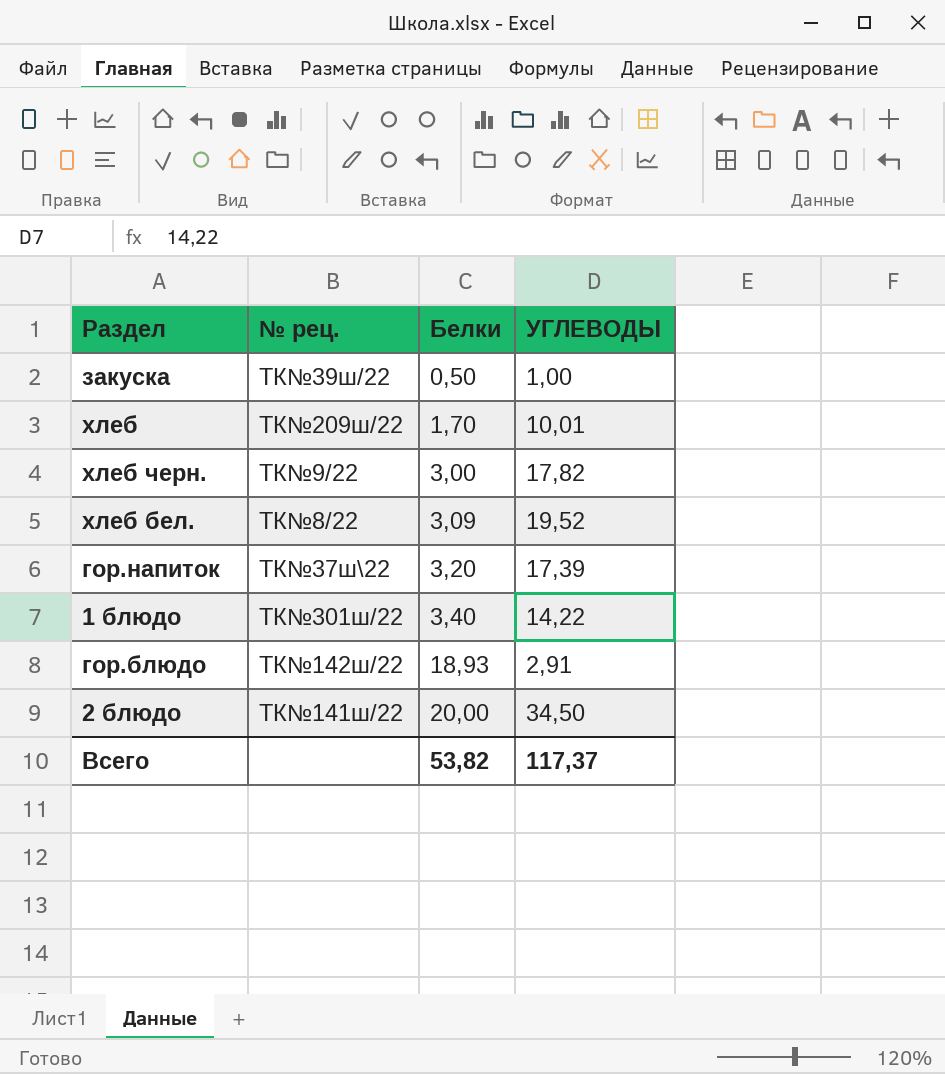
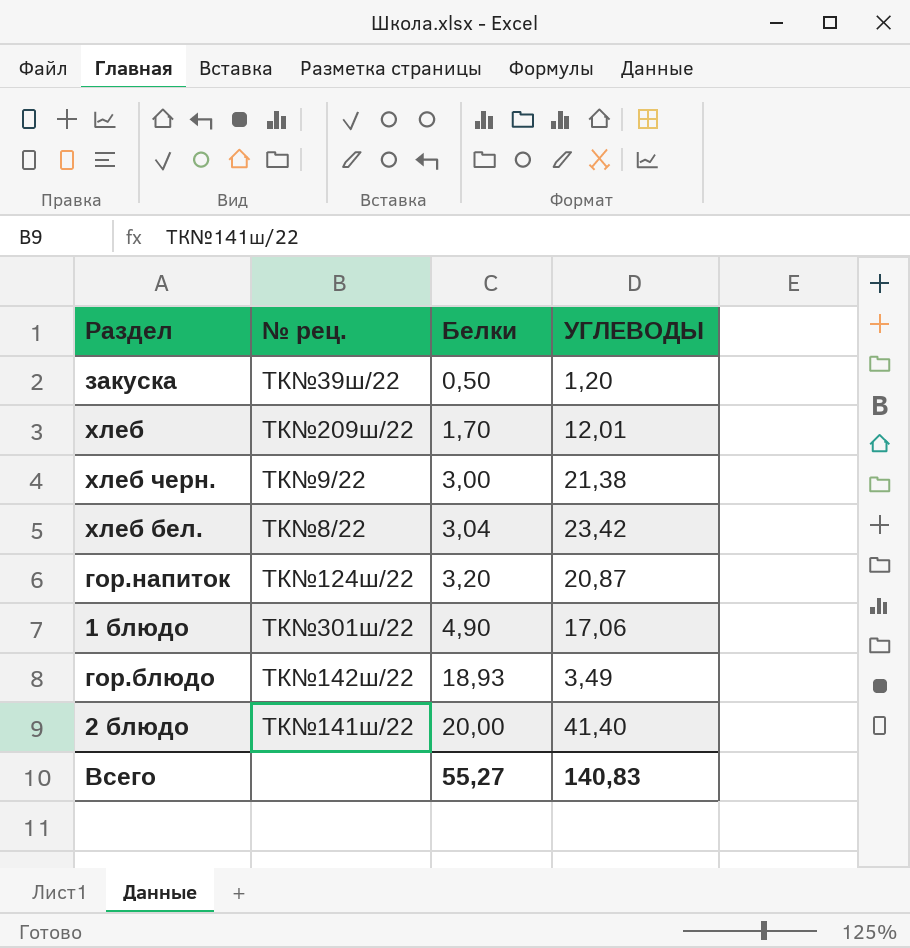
закуска | УГЛЕВОДЫ: 1,00 -> 1,20
хлеб | УГЛЕВОДЫ: 10,01 -> 12,01
хлеб черн. | УГЛЕВОДЫ: 17,82 -> 21,38
хлеб бел. | Белки: 3,09 -> 3,04
хлеб бел. | УГЛЕВОДЫ: 19,52 -> 23,42
гор.напиток | № рец.: ТК№37ш\22 -> ТК№124ш/22
гор.напиток | УГЛЕВОДЫ: 17,39 -> 20,87
1 блюдо | Белки: 3,40 -> 4,90
1 блюдо | УГЛЕВОДЫ: 14,22 -> 17,06
гор.блюдо | УГЛЕВОДЫ: 2,91 -> 3,49
2 блюдо | УГЛЕВОДЫ: 34,50 -> 41,40
Всего | Белки: 53,82 -> 55,27
Всего | УГЛЕВОДЫ: 117,37 -> 140,83

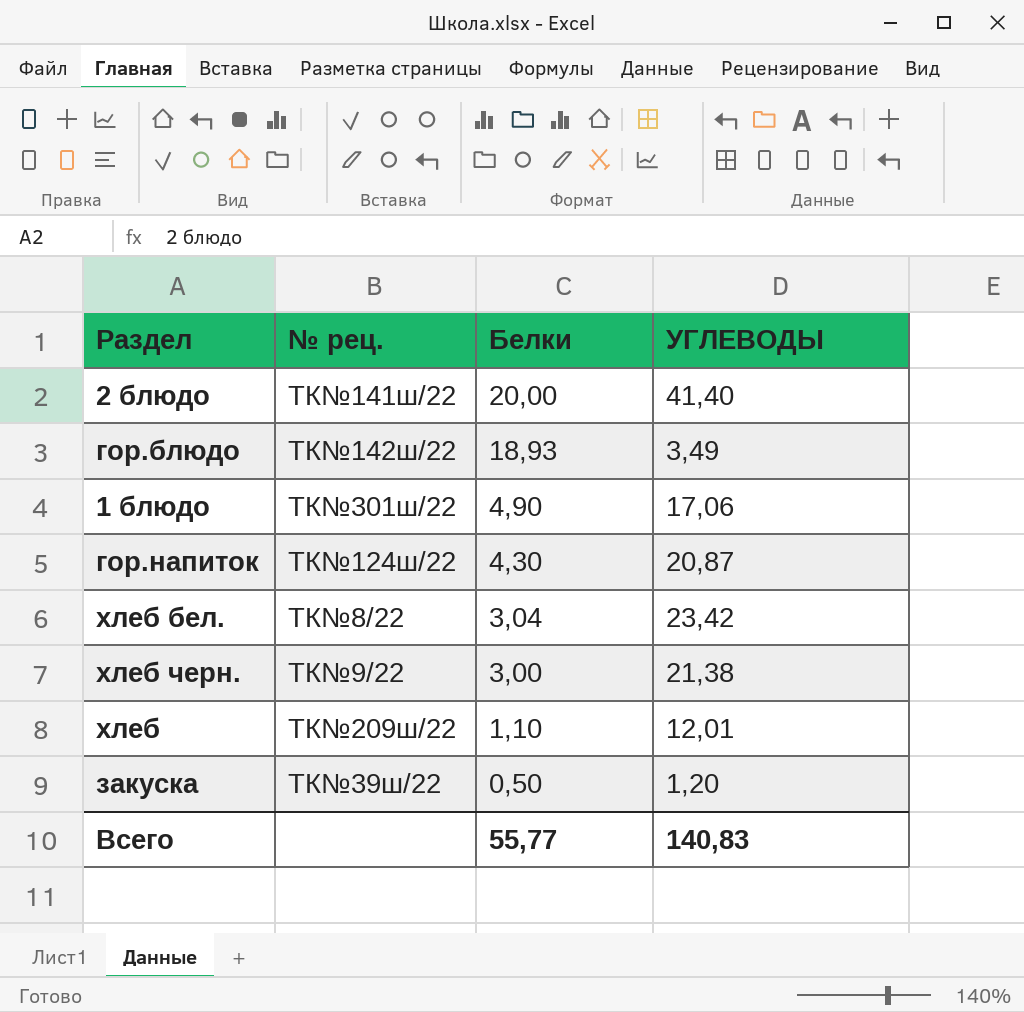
row order: Белки ascending -> Белки descending
гор.напиток | Белки: 3,20 -> 4,30
хлеб | Белки: 1,70 -> 1,10
Всего | Белки: 55,27 -> 55,77

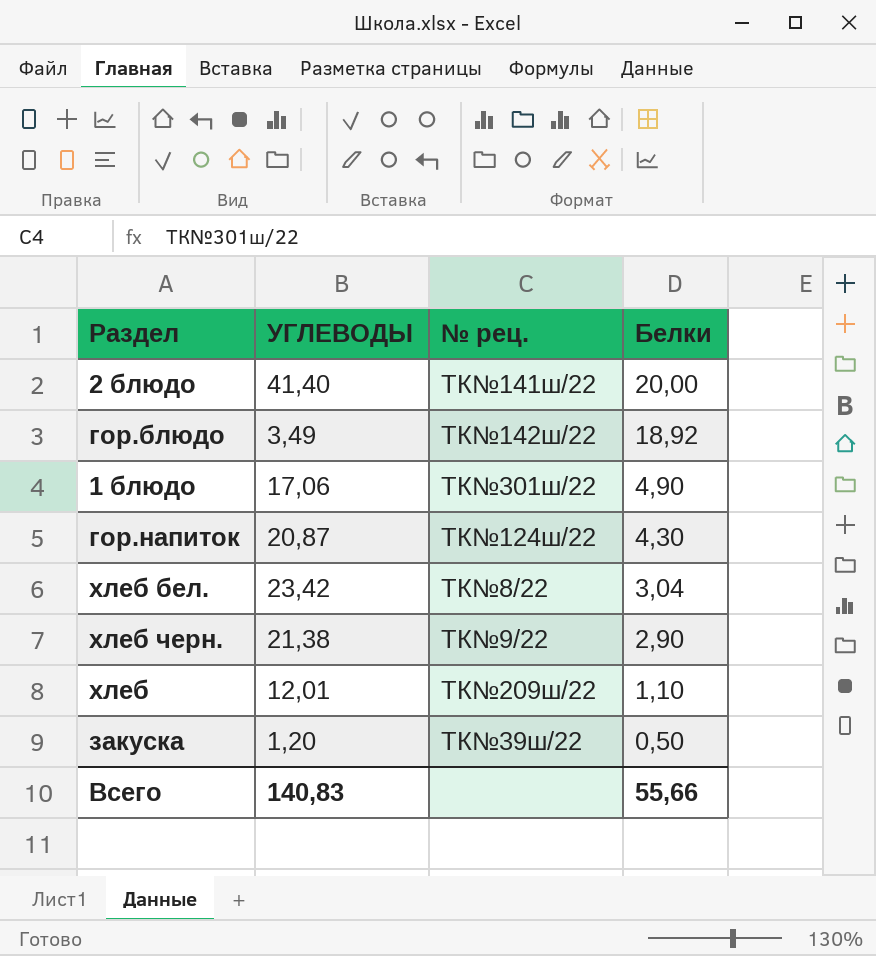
column УГЛЕВОДЫ | position: 4 -> 2
гор.блюдо | Белки: 18,93 -> 18,92
хлеб черн. | Белки: 3,00 -> 2,90
Всего | Белки: 55,77 -> 55,66

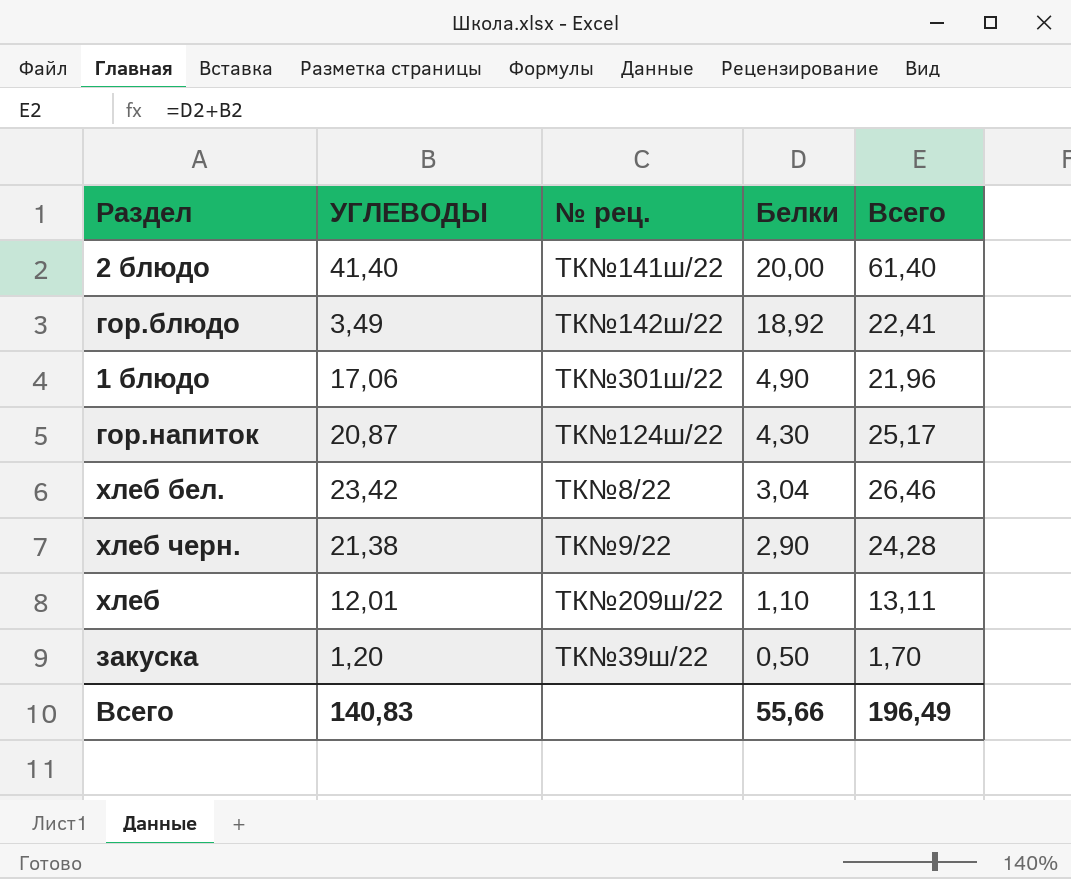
column Всего | formula: none -> [УГЛЕВОДЫ] + [Белки]

